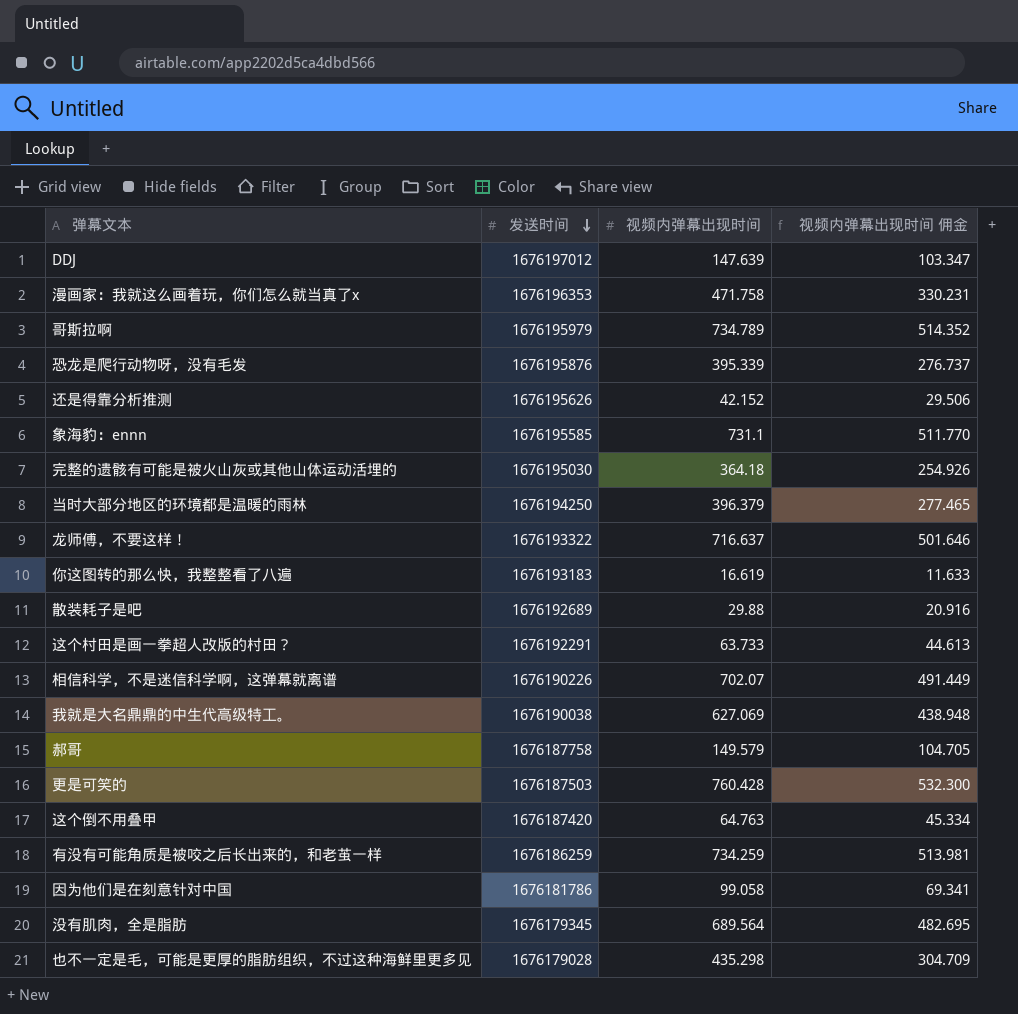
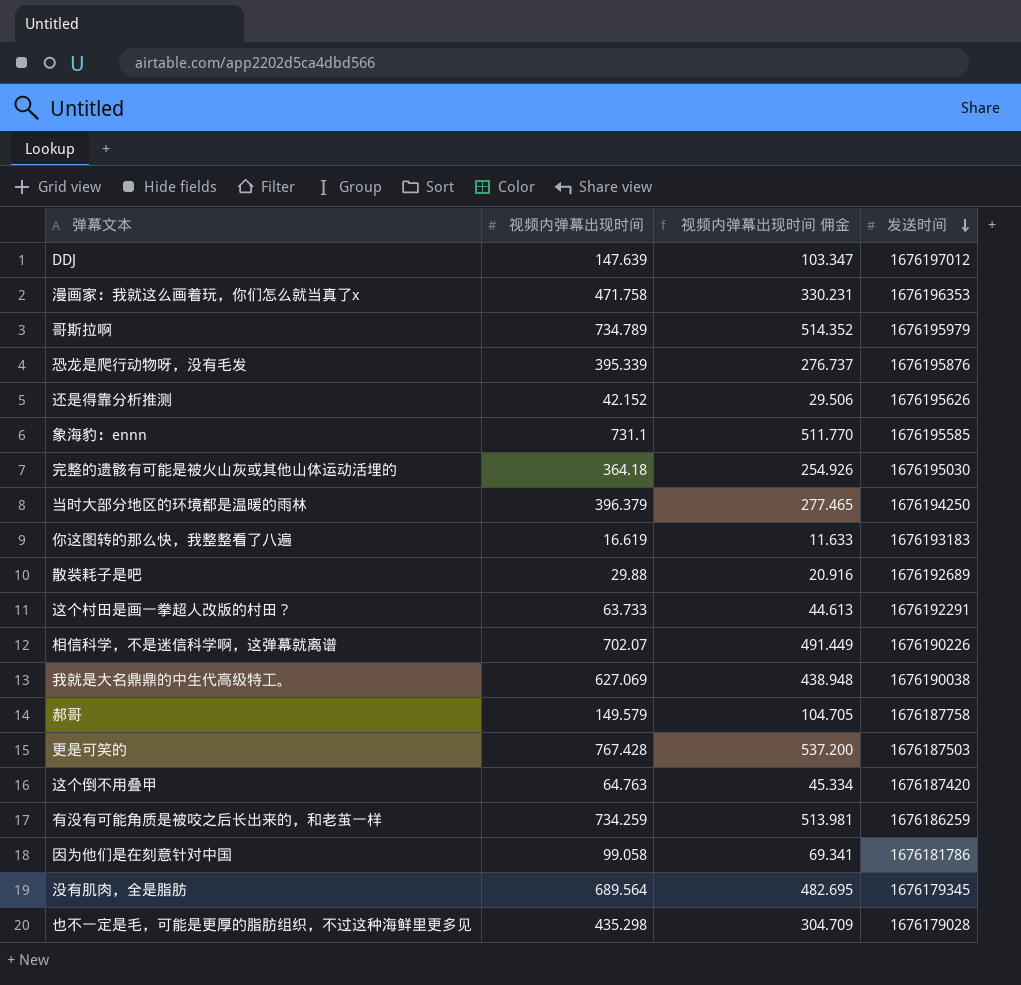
column 发送时间 | position: 2 -> 4
row 龙师傅，不要这样！: 1676193322 | 716.637 | 501.646 -> none
更是可笑的 | 视频内弹幕出现时间: 760.428 -> 767.428
更是可笑的 | 视频内弹幕出现时间 佣金: 532.300 -> 537.200

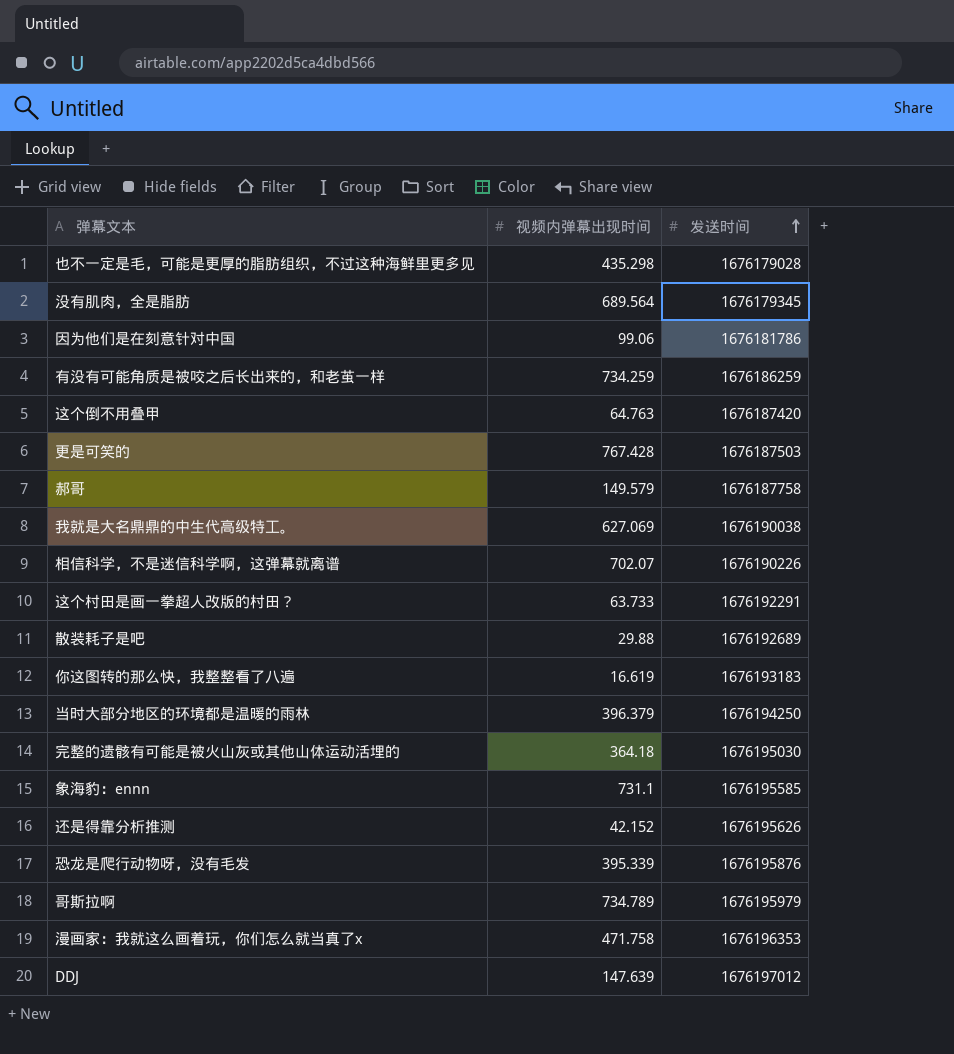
row order: 发送时间 descending -> 发送时间 ascending
column 视频内弹幕出现时间 佣金 | formula: [视频内弹幕出现时间] * 0.7 -> none
因为他们是在刻意针对中国 | 视频内弹幕出现时间: 99.058 -> 99.06

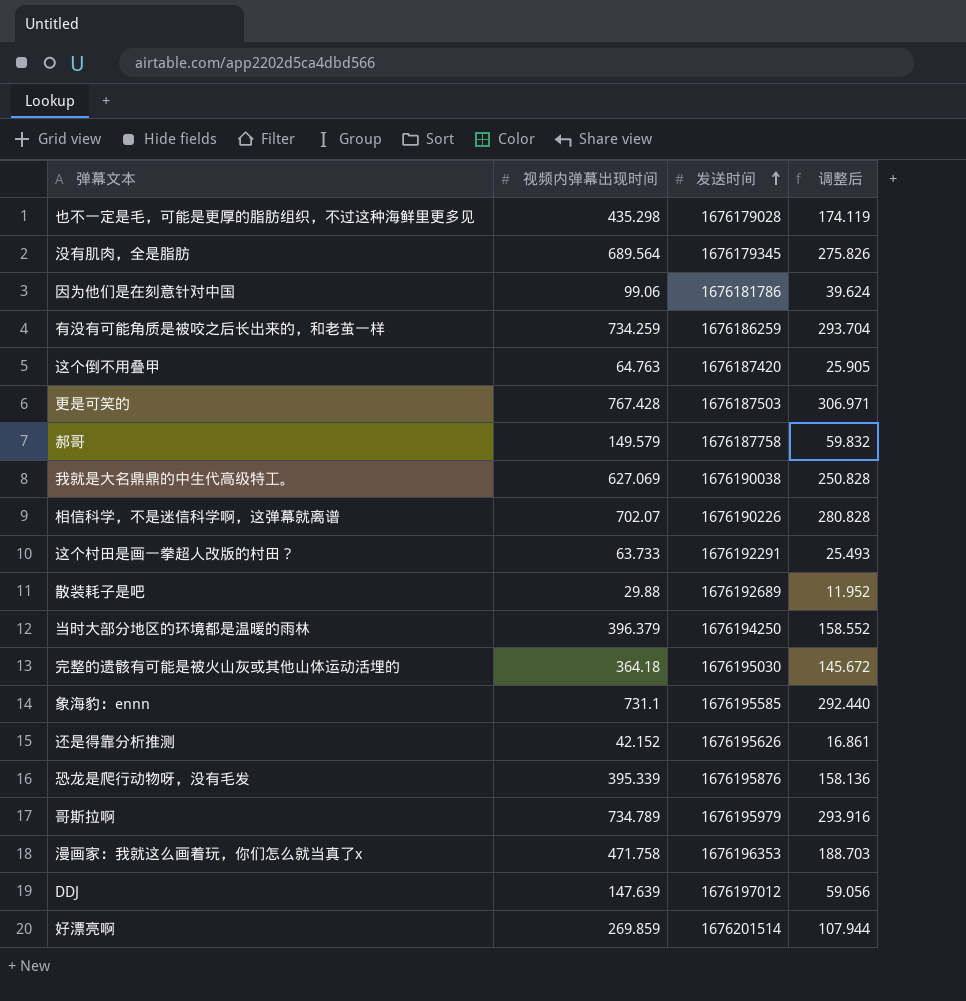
column 调整后 | formula: none -> [视频内弹幕出现时间] * 0.4
row 你这图转的那么快，我整整看了八遍: 16.619 | 1676193183 -> none
row 好漂亮啊: none -> 269.859 | 1676201514 | 107.944

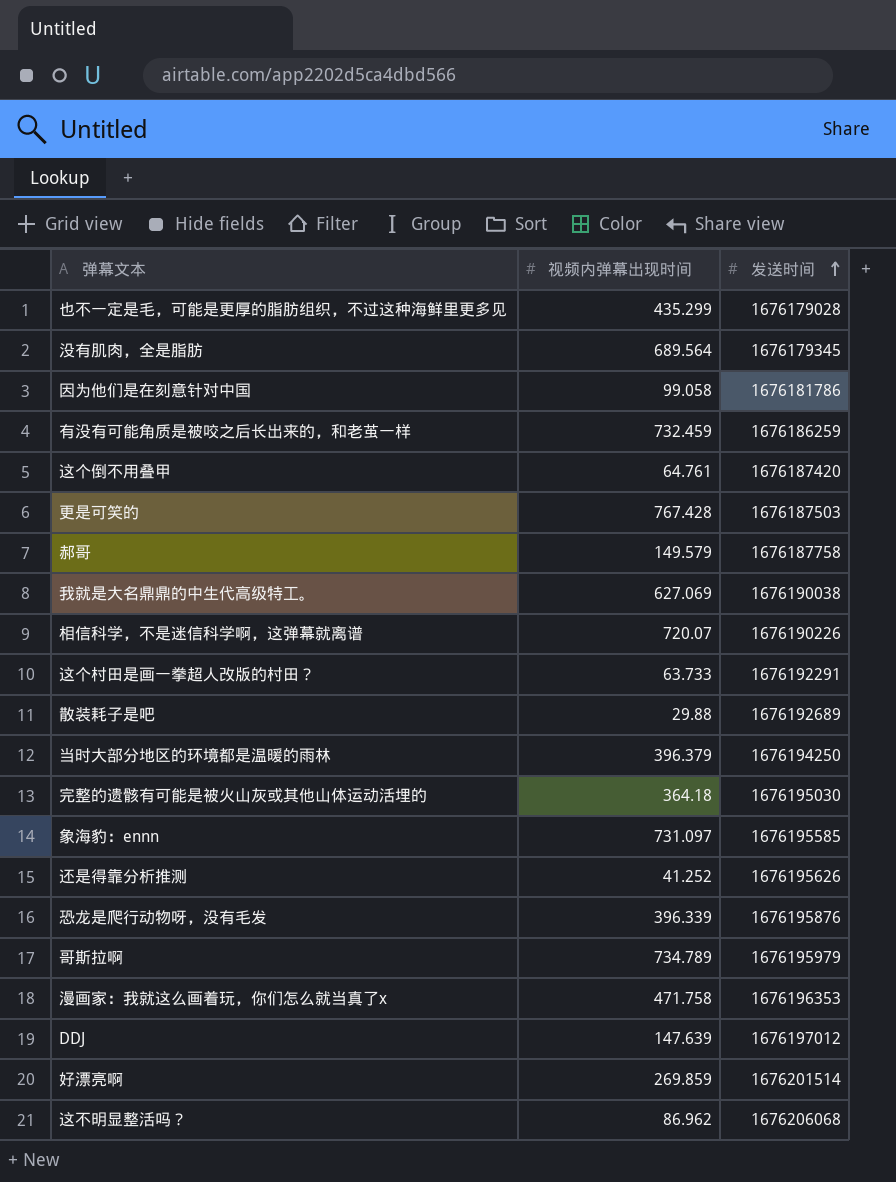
column 调整后 | formula: [视频内弹幕出现时间] * 0.4 -> none
也不一定是毛，可能是更厚的脂肪组织，不过这种海鲜里更多见 | 视频内弹幕出现时间: 435.298 -> 435.299
因为他们是在刻意针对中国 | 视频内弹幕出现时间: 99.06 -> 99.058
有没有可能角质是被咬之后长出来的，和老茧一样 | 视频内弹幕出现时间: 734.259 -> 732.459
这个倒不用叠甲 | 视频内弹幕出现时间: 64.763 -> 64.761
相信科学，不是迷信科学啊，这弹幕就离谱 | 视频内弹幕出现时间: 702.07 -> 720.07
象海豹：ennn | 视频内弹幕出现时间: 731.1 -> 731.097
还是得靠分析推测 | 视频内弹幕出现时间: 42.152 -> 41.252
恐龙是爬行动物呀，没有毛发 | 视频内弹幕出现时间: 395.339 -> 396.339
row 这不明显整活吗？: none -> 86.962 | 1676206068

